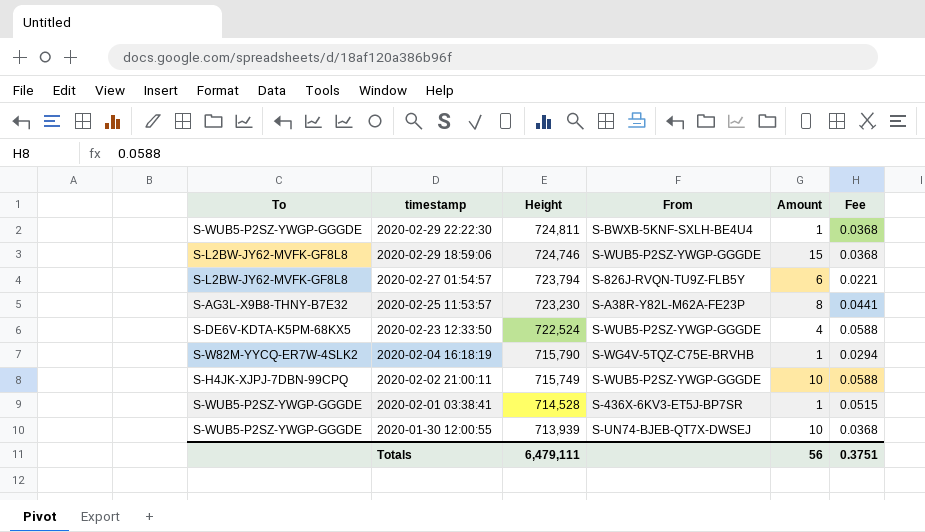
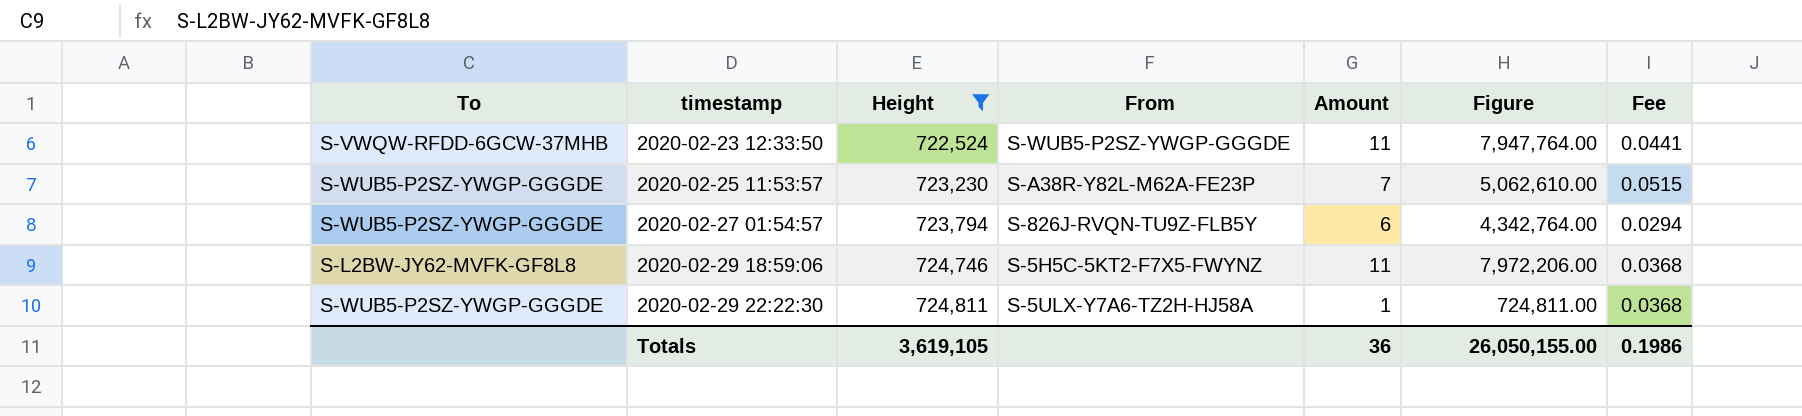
filter: none -> Height >= 722,524
row order: timestamp descending -> timestamp ascending
column Figure | formula: none -> [Height] * [Amount]
2020-02-23 12:33:50 | To: S-DE6V-KDTA-K5PM-68KX5 -> S-VWQW-RFDD-6GCW-37MHB
2020-02-23 12:33:50 | Amount: 4 -> 11
2020-02-23 12:33:50 | Fee: 0.0588 -> 0.0441
2020-02-25 11:53:57 | To: S-AG3L-X9B8-THNY-B7E32 -> S-WUB5-P2SZ-YWGP-GGGDE
2020-02-25 11:53:57 | Amount: 8 -> 7
2020-02-25 11:53:57 | Fee: 0.0441 -> 0.0515
2020-02-27 01:54:57 | To: S-L2BW-JY62-MVFK-GF8L8 -> S-WUB5-P2SZ-YWGP-GGGDE
2020-02-27 01:54:57 | Fee: 0.0221 -> 0.0294
2020-02-29 18:59:06 | From: S-WUB5-P2SZ-YWGP-GGGDE -> S-5H5C-5KT2-F7X5-FWYNZ
2020-02-29 18:59:06 | Amount: 15 -> 11
2020-02-29 22:22:30 | From: S-BWXB-5KNF-SXLH-BE4U4 -> S-5ULX-Y7A6-TZ2H-HJ58A
Totals | Height: 6,479,111 -> 3,619,105
Totals | Amount: 56 -> 36
Totals | Fee: 0.3751 -> 0.1986

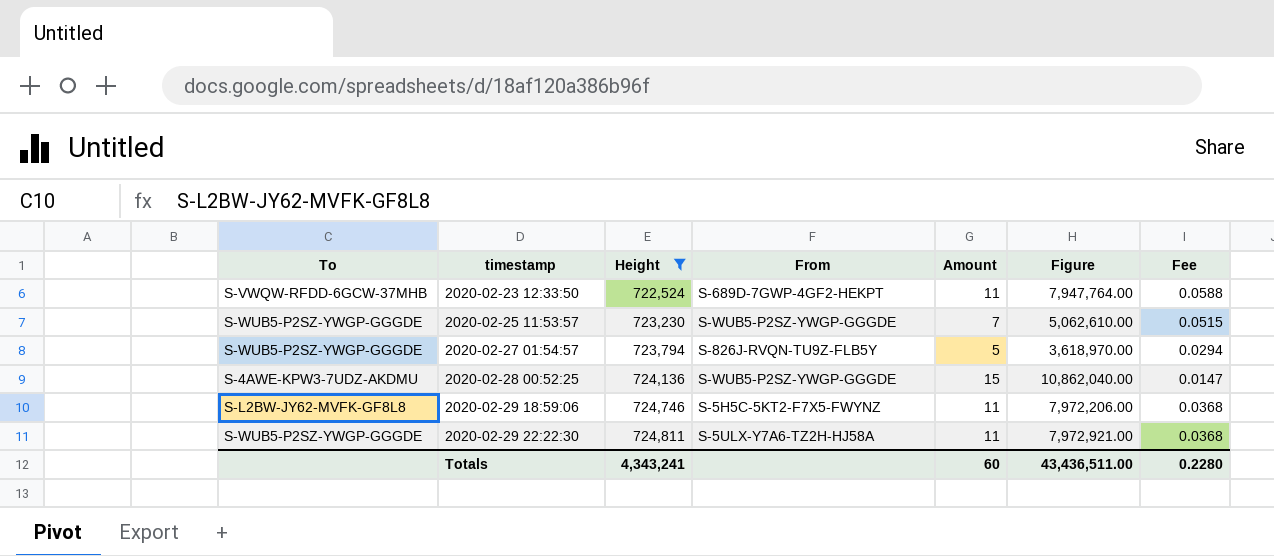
2020-02-23 12:33:50 | From: S-WUB5-P2SZ-YWGP-GGGDE -> S-689D-7GWP-4GF2-HEKPT
2020-02-23 12:33:50 | Fee: 0.0441 -> 0.0588
2020-02-25 11:53:57 | From: S-A38R-Y82L-M62A-FE23P -> S-WUB5-P2SZ-YWGP-GGGDE
2020-02-27 01:54:57 | Amount: 6 -> 5
2020-02-27 01:54:57 | Figure: 4,342,764.00 -> 3,618,970.00
row 2020-02-28 00:52:25: none -> S-4AWE-KPW3-7UDZ-AKDMU | 724,136 | S-WUB5-P2SZ-YWGP-GGGDE | 15 | 10,862,040.00 | 0.0147
2020-02-29 22:22:30 | Amount: 1 -> 11
2020-02-29 22:22:30 | Figure: 724,811.00 -> 7,972,921.00
Totals | Height: 3,619,105 -> 4,343,241
Totals | Amount: 36 -> 60
Totals | Figure: 26,050,155.00 -> 43,436,511.00
Totals | Fee: 0.1986 -> 0.2280

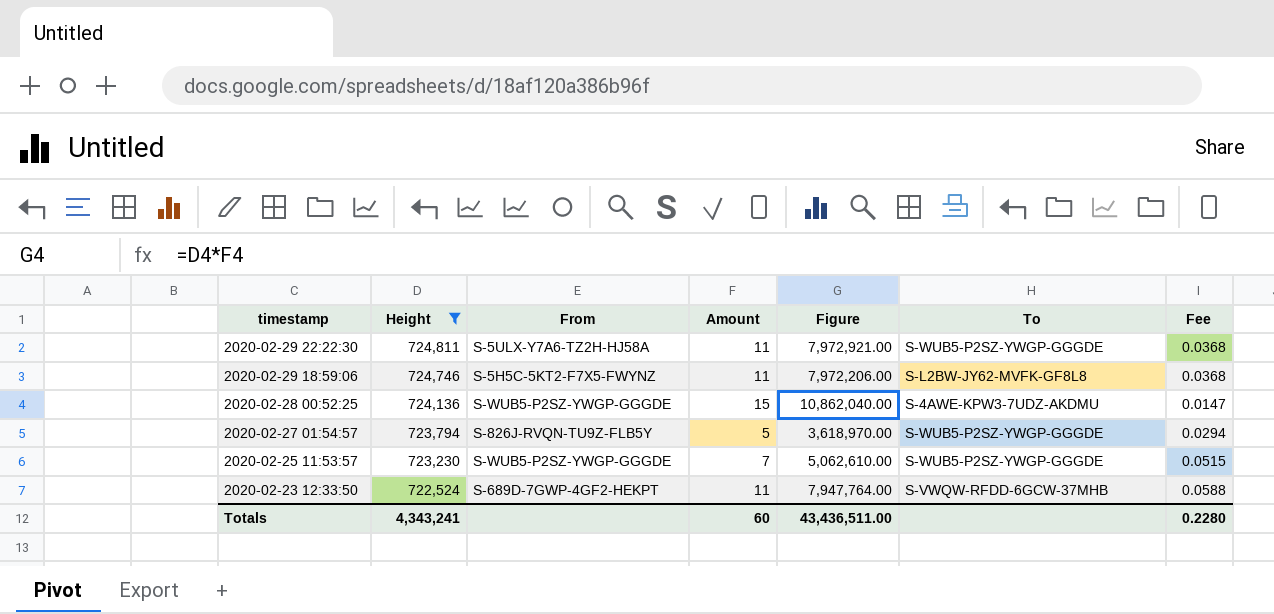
row order: timestamp ascending -> timestamp descending
column To | position: 1 -> 6

